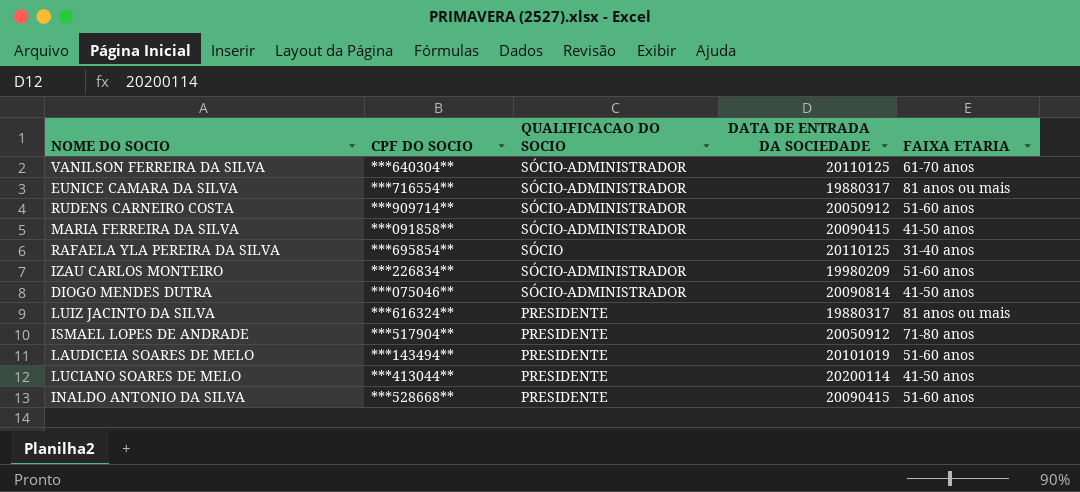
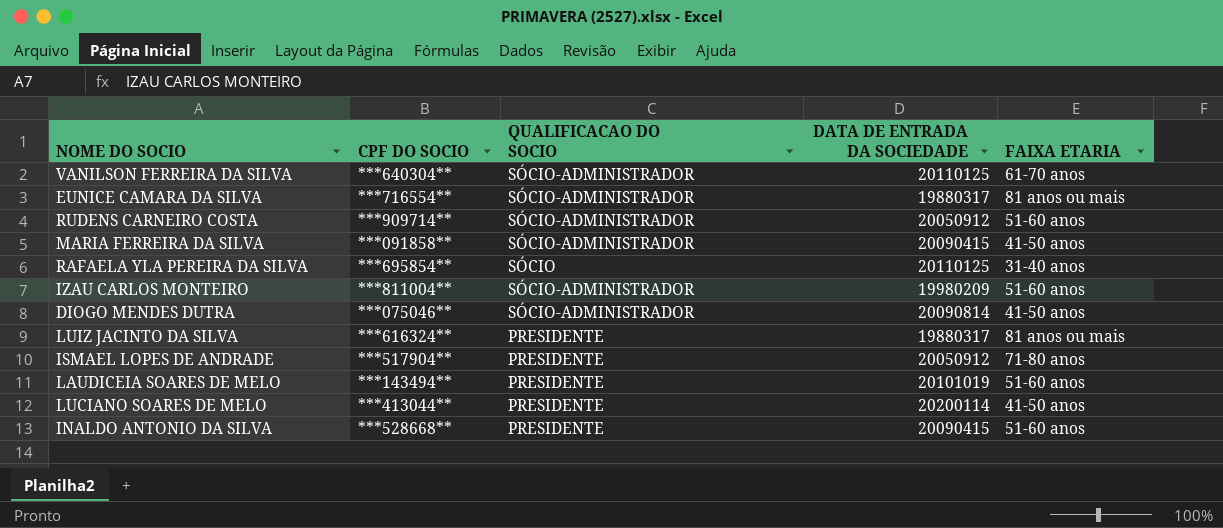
IZAU CARLOS MONTEIRO | CPF DO SOCIO: ***226834** -> ***811004**

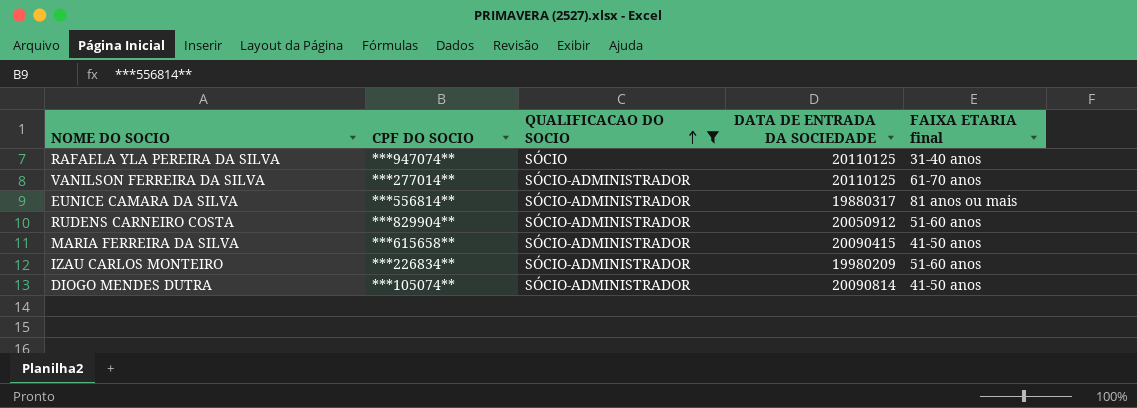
filter: none -> QUALIFICACAO DO SOCIO != PRESIDENTE
row order: none -> QUALIFICACAO DO SOCIO ascending
column name: FAIXA ETARIA -> FAIXA ETARIA final
RAFAELA YLA PEREIRA DA SILVA | CPF DO SOCIO: ***695854** -> ***947074**
VANILSON FERREIRA DA SILVA | CPF DO SOCIO: ***640304** -> ***277014**
EUNICE CAMARA DA SILVA | CPF DO SOCIO: ***716554** -> ***556814**
RUDENS CARNEIRO COSTA | CPF DO SOCIO: ***909714** -> ***829904**
MARIA FERREIRA DA SILVA | CPF DO SOCIO: ***091858** -> ***615658**
IZAU CARLOS MONTEIRO | CPF DO SOCIO: ***811004** -> ***226834**
DIOGO MENDES DUTRA | CPF DO SOCIO: ***075046** -> ***105074**

